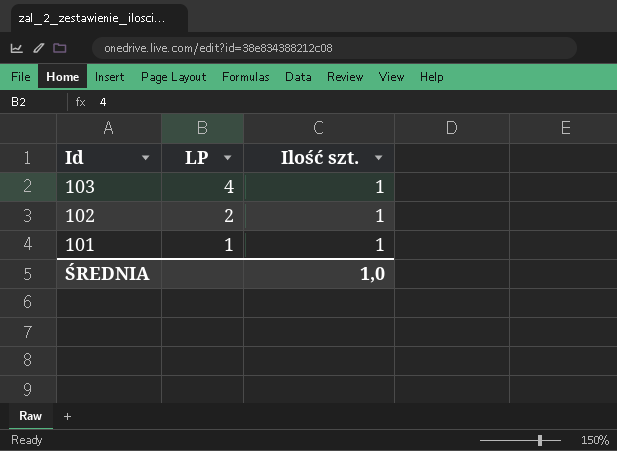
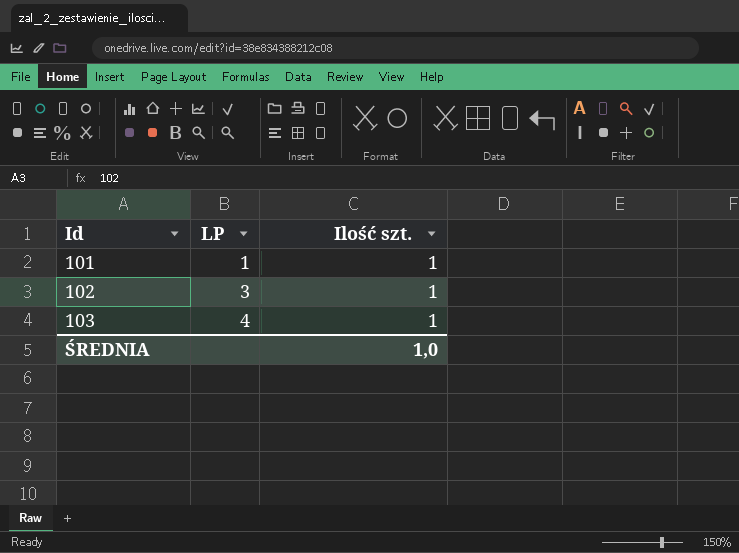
row order: Id descending -> Id ascending
102 | LP: 2 -> 3

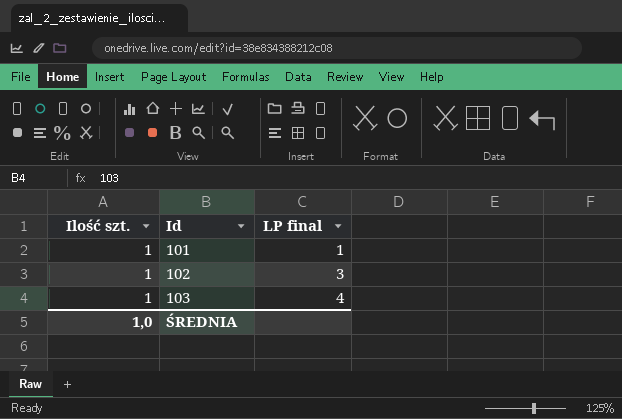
column Ilość szt. | position: 3 -> 1
column name: LP -> LP final

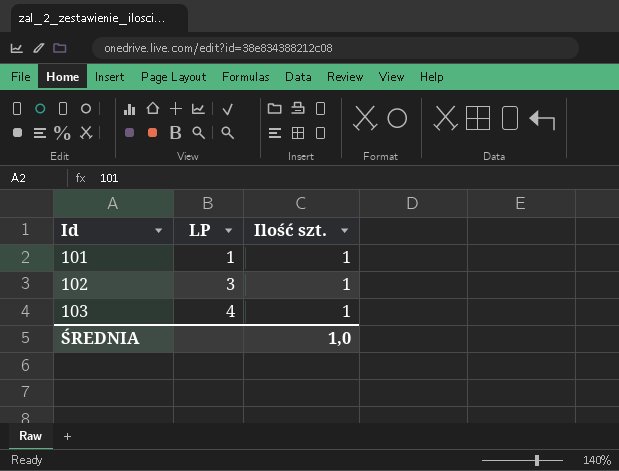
column name: LP final -> LP
column Ilość szt. | position: 1 -> 3

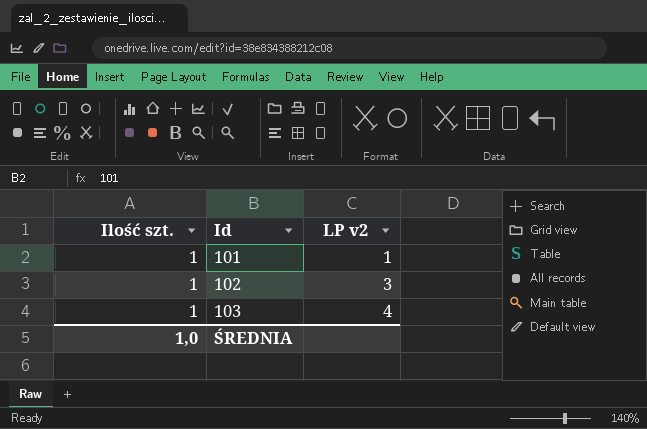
column Ilość szt. | position: 3 -> 1
column name: LP -> LP v2

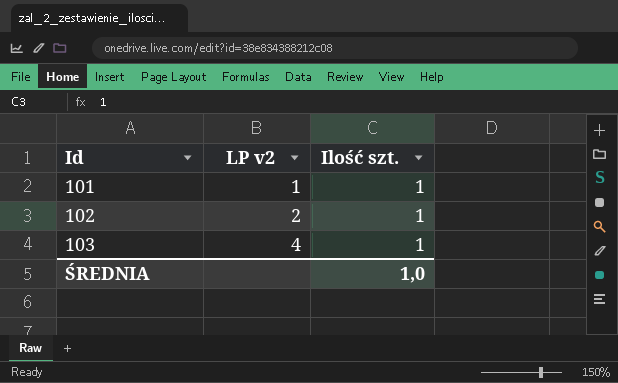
column Ilość szt. | position: 1 -> 3
102 | LP v2: 3 -> 2

